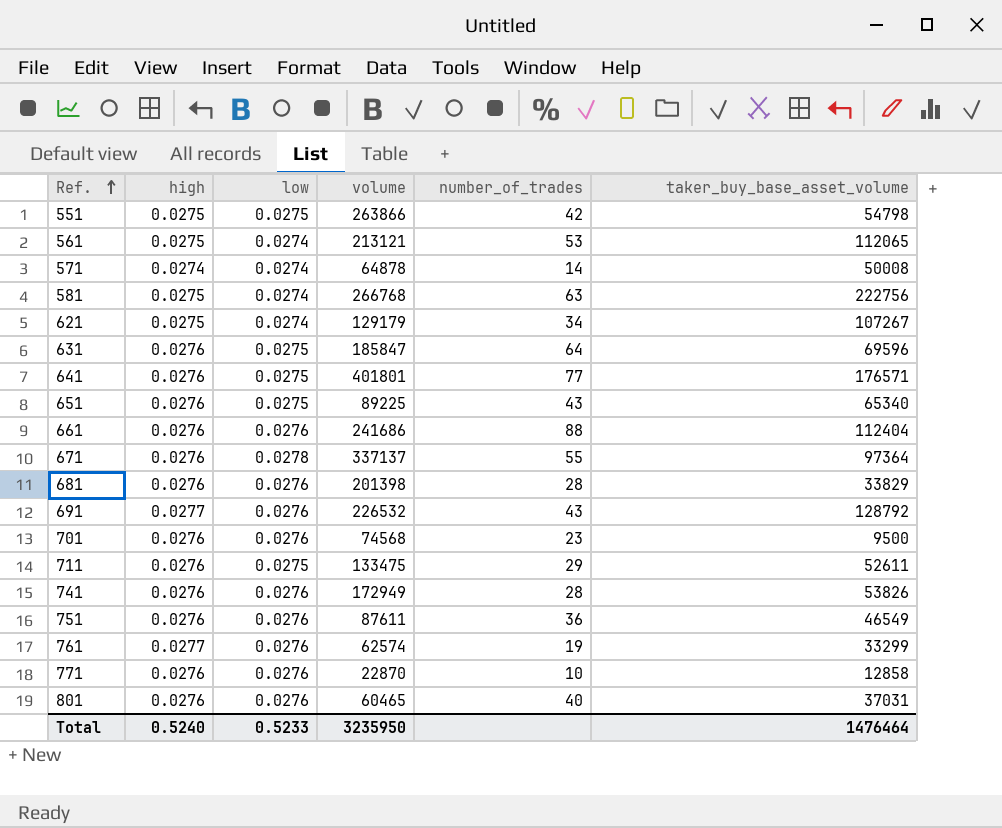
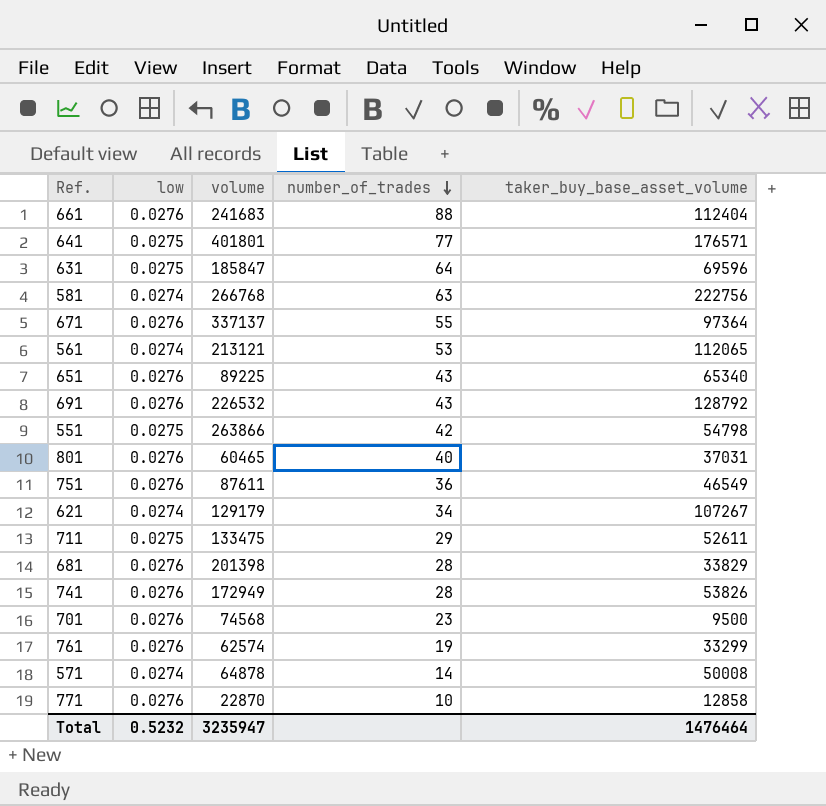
row order: Ref. ascending -> number_of_trades descending
column high | position: 2 -> none
661 | volume: 241686 -> 241683
671 | low: 0.0278 -> 0.0276
651 | low: 0.0275 -> 0.0276
Total | low: 0.5233 -> 0.5232
Total | volume: 3235950 -> 3235947

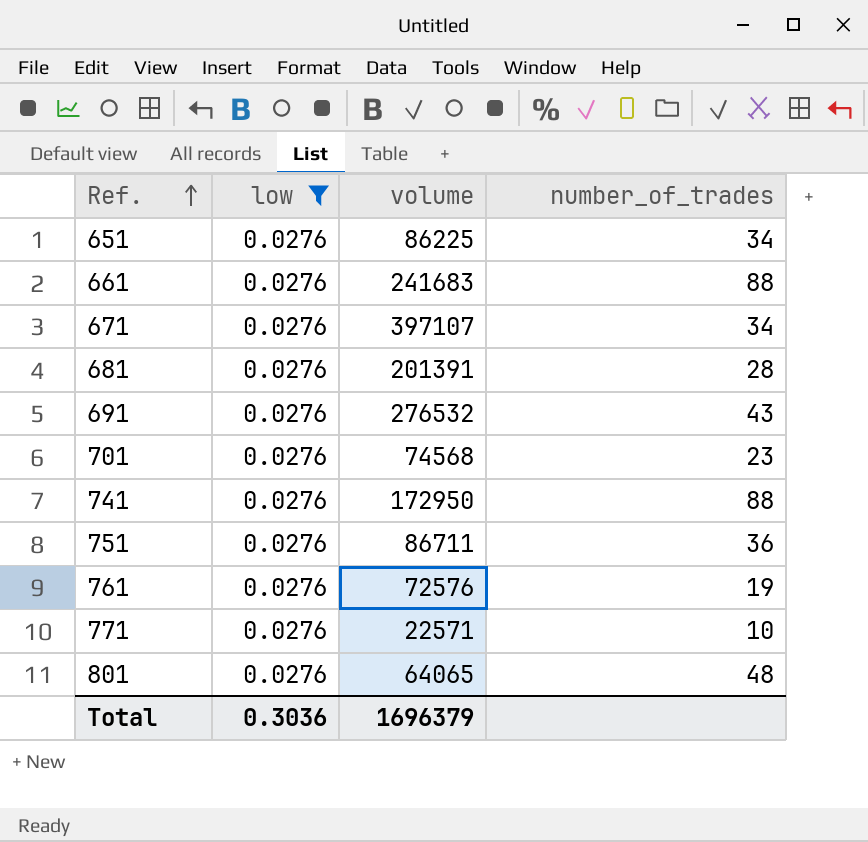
filter: none -> low = 0.0276
row order: number_of_trades descending -> Ref. ascending
column taker_buy_base_asset_volume | position: 5 -> none
651 | volume: 89225 -> 86225
651 | number_of_trades: 43 -> 34
671 | volume: 337137 -> 397107
671 | number_of_trades: 55 -> 34
681 | volume: 201398 -> 201391
691 | volume: 226532 -> 276532
741 | volume: 172949 -> 172950
741 | number_of_trades: 28 -> 88
751 | volume: 87611 -> 86711
761 | volume: 62574 -> 72576
771 | volume: 22870 -> 22571
801 | volume: 60465 -> 64065
801 | number_of_trades: 40 -> 48
Total | low: 0.5232 -> 0.3036
Total | volume: 3235947 -> 1696379

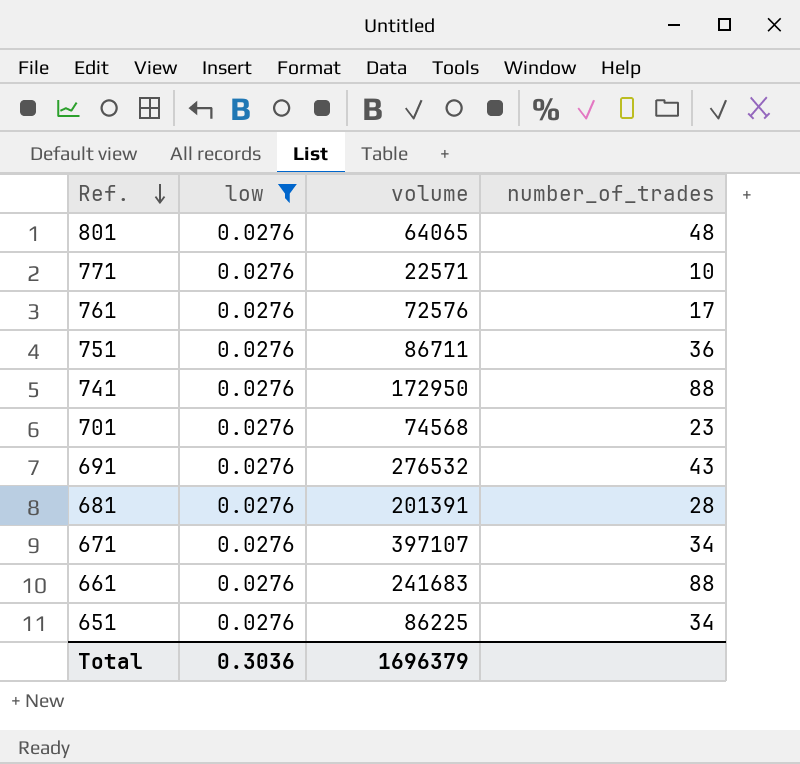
row order: Ref. ascending -> Ref. descending
761 | number_of_trades: 19 -> 17

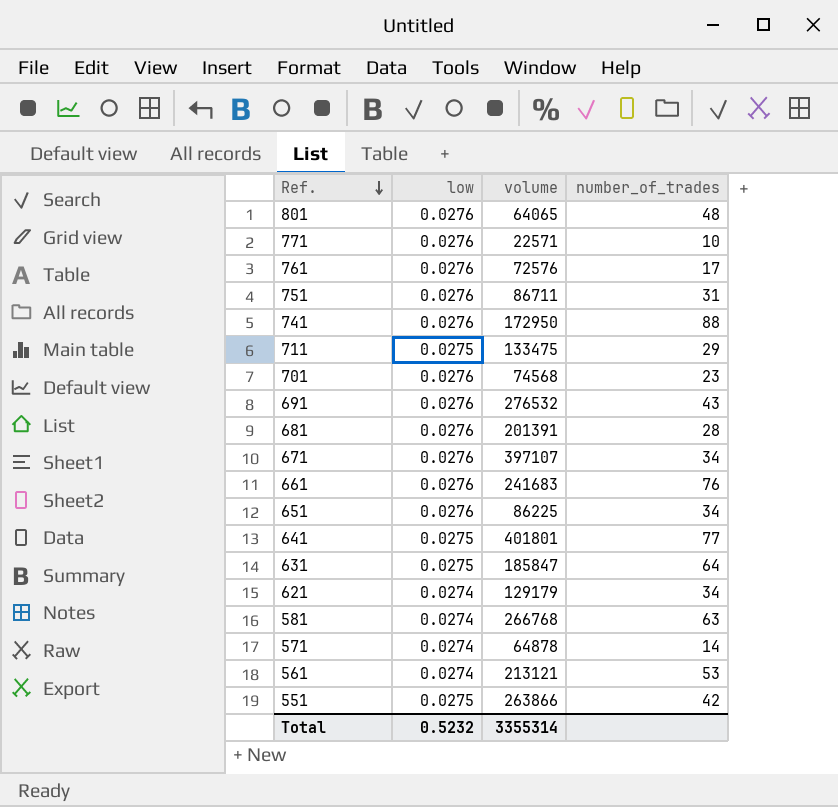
filter: low = 0.0276 -> none
751 | number_of_trades: 36 -> 31
661 | number_of_trades: 88 -> 76
Total | low: 0.3036 -> 0.5232
Total | volume: 1696379 -> 3355314

